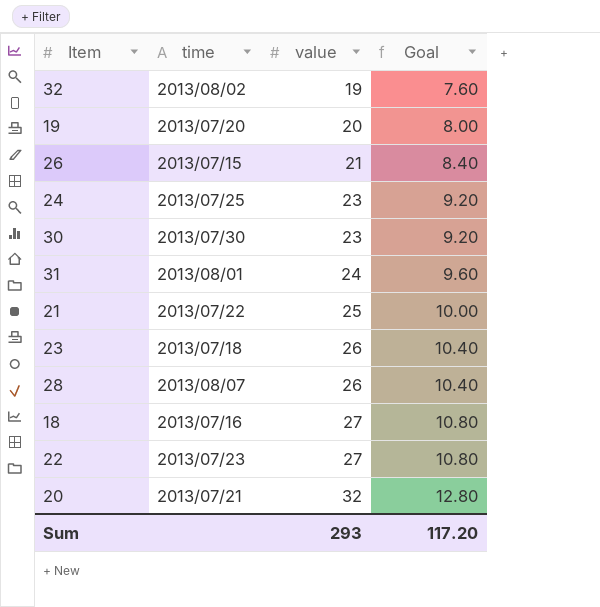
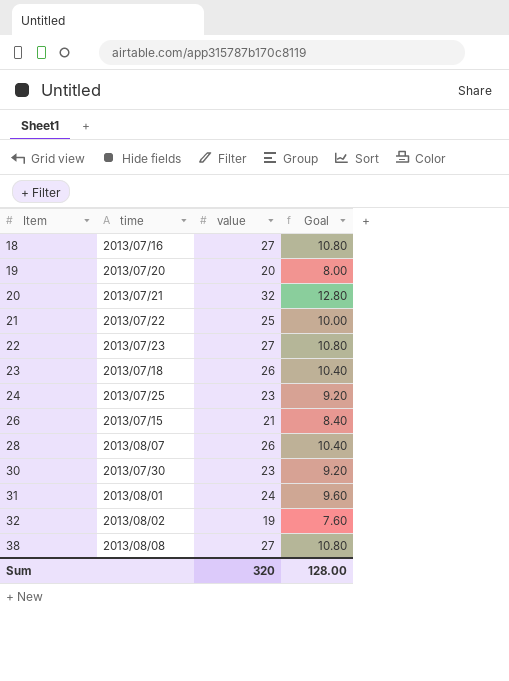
row order: value ascending -> Item ascending
row 38: none -> 2013/08/08 | 27 | 10.80
Sum | value: 293 -> 320
Sum | Goal: 117.20 -> 128.00

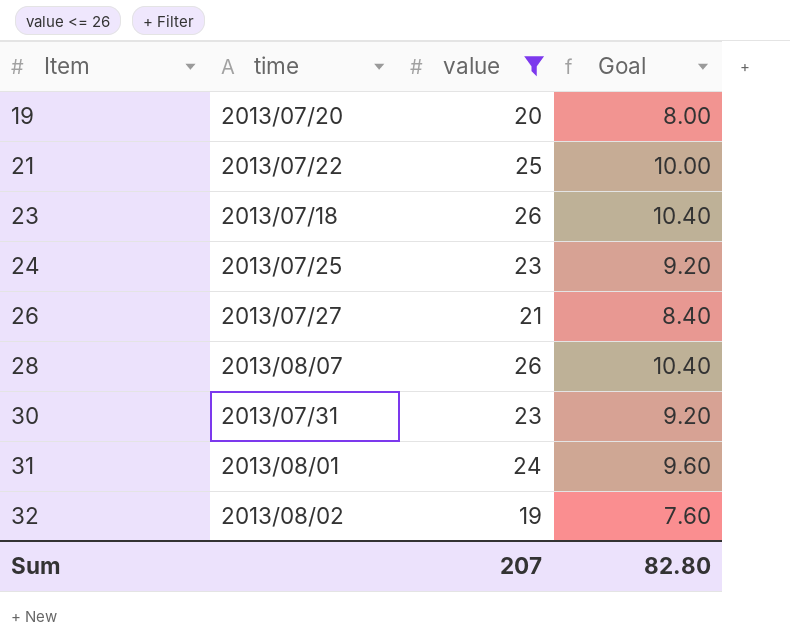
filter: none -> value <= 26
26 | time: 2013/07/15 -> 2013/07/27
30 | time: 2013/07/30 -> 2013/07/31
Sum | value: 320 -> 207
Sum | Goal: 128.00 -> 82.80

